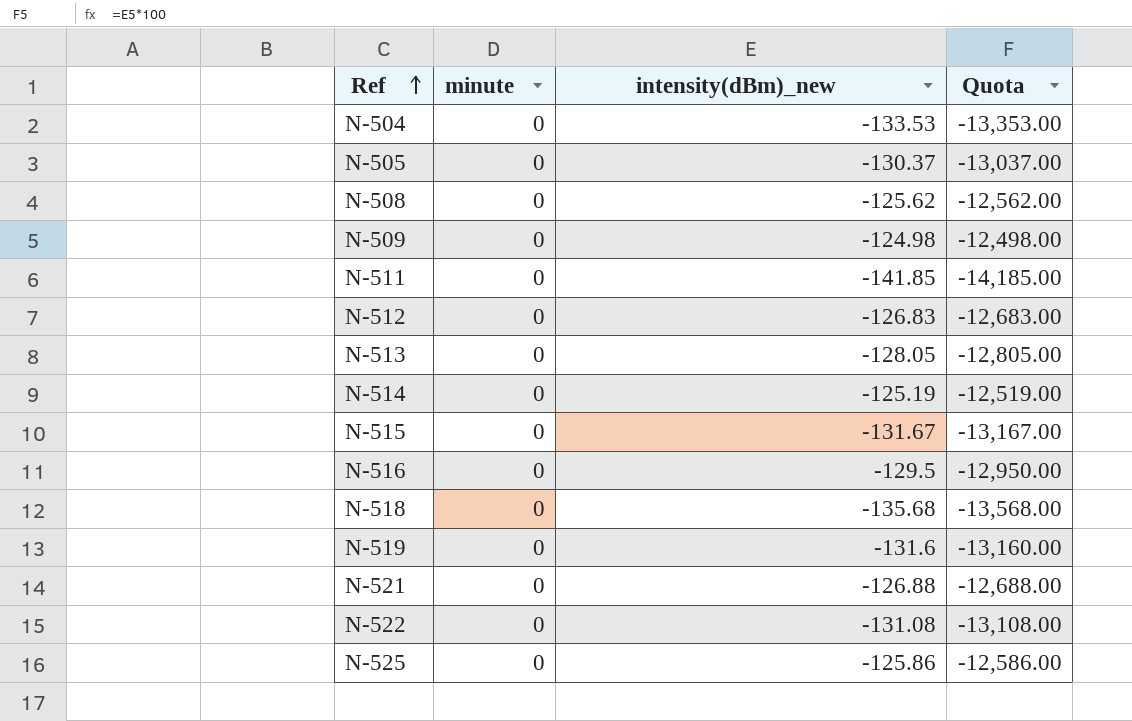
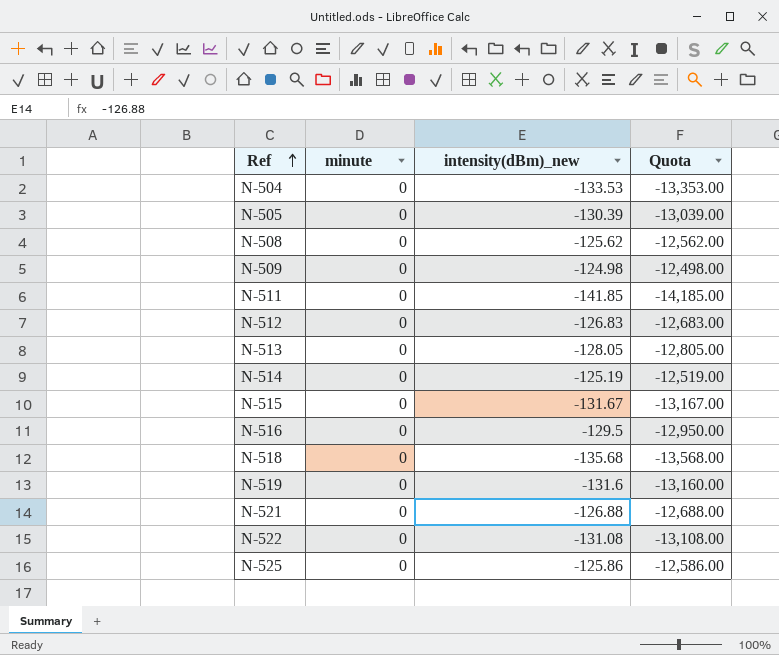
N-505 | intensity(dBm)_new: -130.37 -> -130.39
N-505 | Quota: -13,037.00 -> -13,039.00

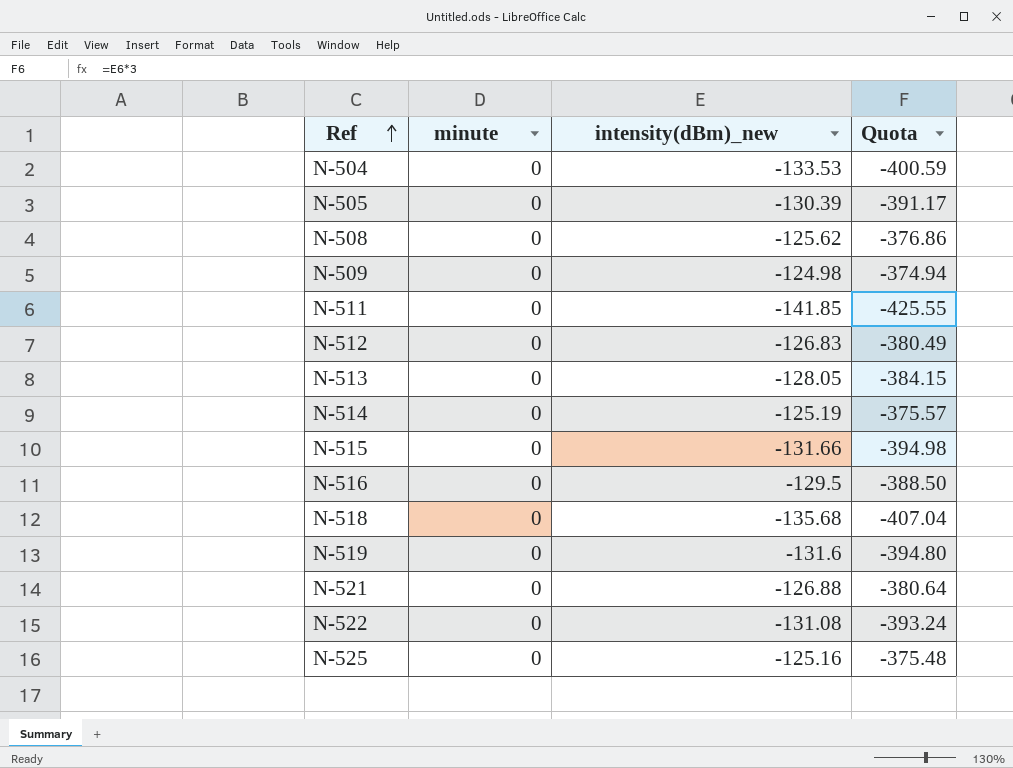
column Quota | formula: [intensity(dBm)_new] * 100 -> [intensity(dBm)_new] * 3
N-515 | intensity(dBm)_new: -131.67 -> -131.66
N-525 | intensity(dBm)_new: -125.86 -> -125.16

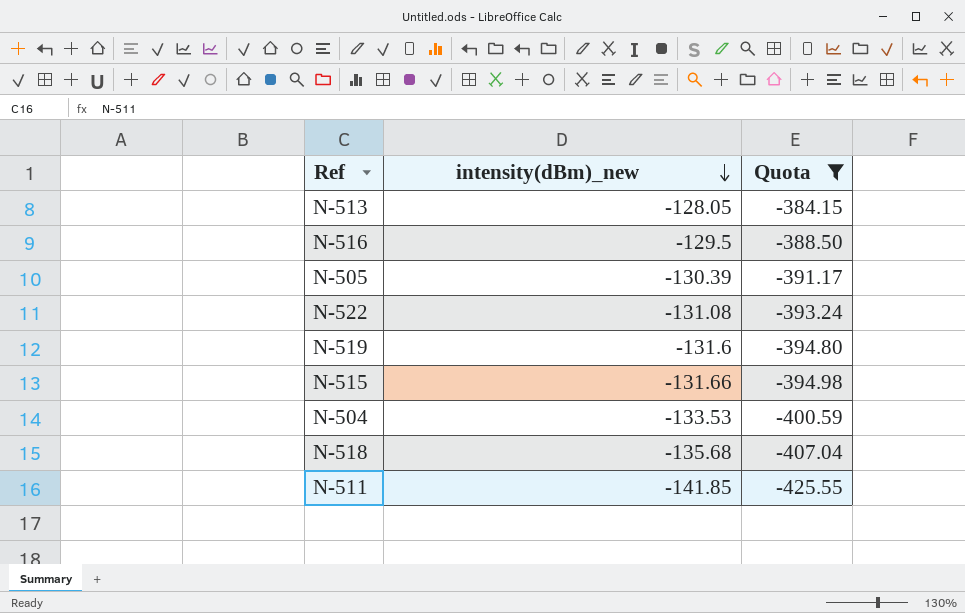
filter: none -> Quota <= -384.15
row order: Ref ascending -> intensity(dBm)_new descending
column minute | position: 2 -> none

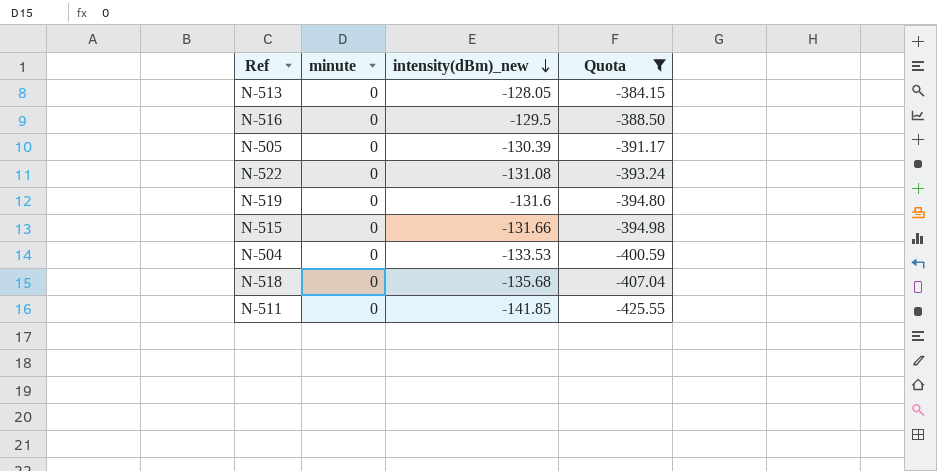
column minute | position: none -> 2

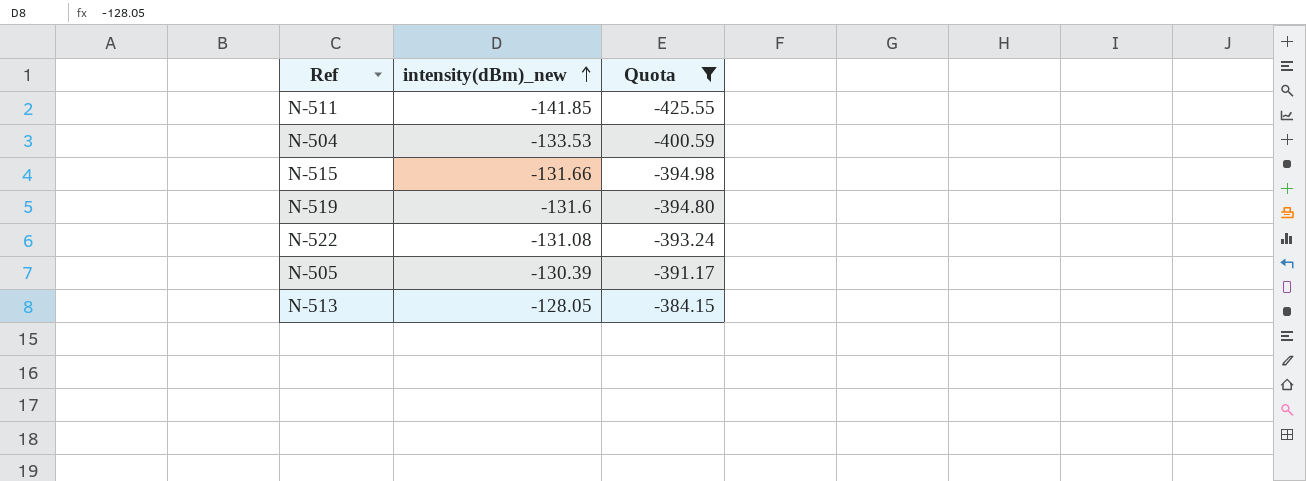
row order: intensity(dBm)_new descending -> intensity(dBm)_new ascending
column minute | position: 2 -> none
row N-516: 0 | -129.5 | -388.50 -> none
row N-518: 0 | -135.68 | -407.04 -> none

